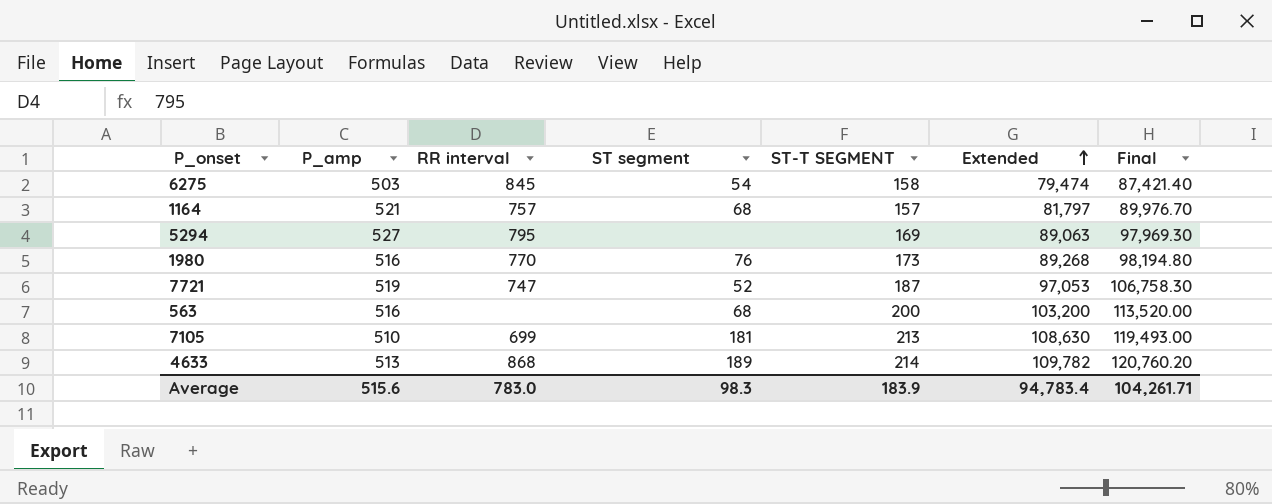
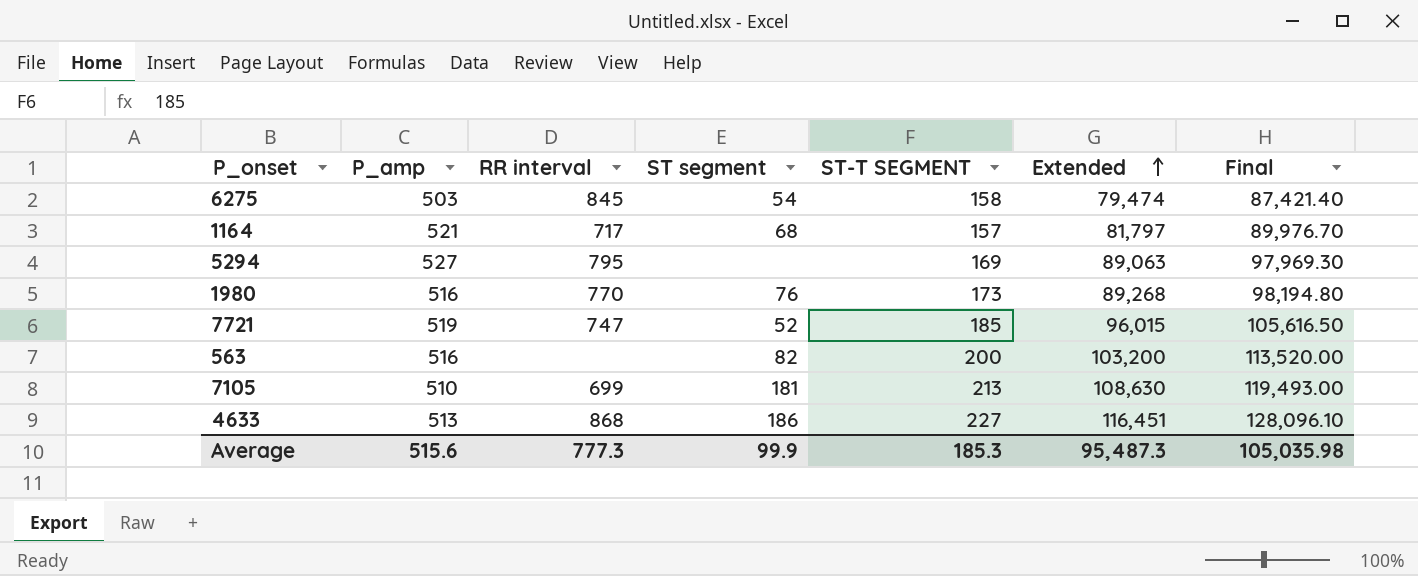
1164 | RR interval: 757 -> 717
7721 | ST-T SEGMENT: 187 -> 185
7721 | Extended: 97,053 -> 96,015
7721 | Final: 106,758.30 -> 105,616.50
563 | ST segment: 68 -> 82
4633 | ST segment: 189 -> 186
4633 | ST-T SEGMENT: 214 -> 227
4633 | Extended: 109,782 -> 116,451
4633 | Final: 120,760.20 -> 128,096.10
Average | RR interval: 783.0 -> 777.3
Average | ST segment: 98.3 -> 99.9
Average | ST-T SEGMENT: 183.9 -> 185.3
Average | Extended: 94,783.4 -> 95,487.3
Average | Final: 104,261.71 -> 105,035.98

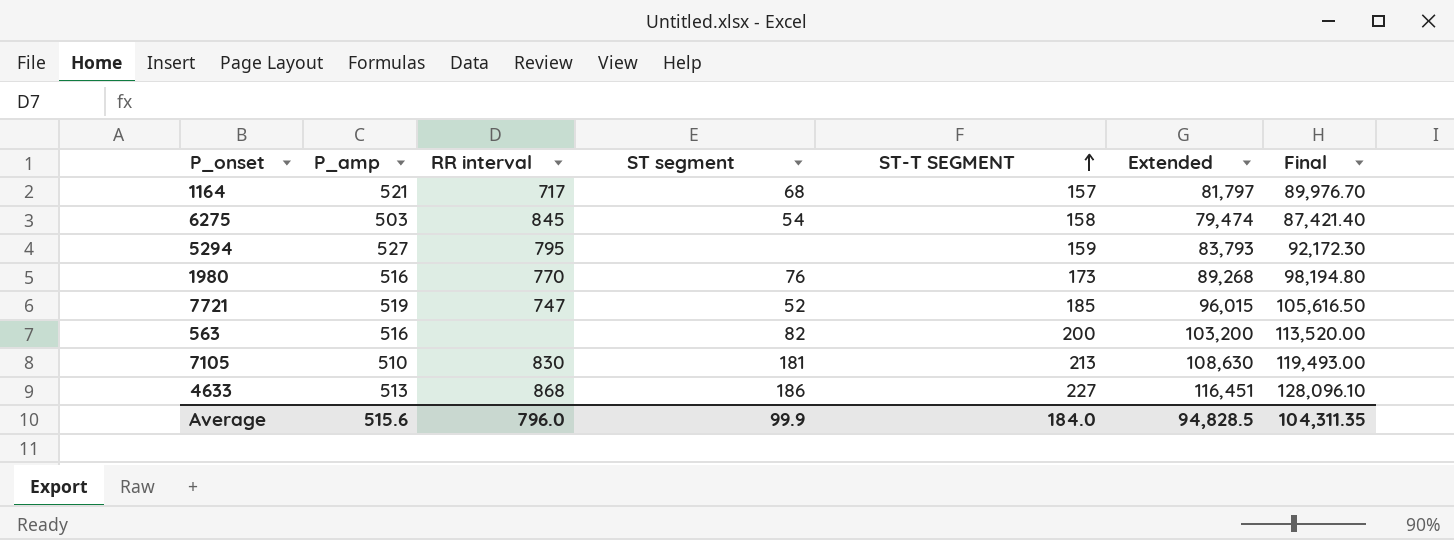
row order: Extended ascending -> ST-T SEGMENT ascending
5294 | ST-T SEGMENT: 169 -> 159
5294 | Extended: 89,063 -> 83,793
5294 | Final: 97,969.30 -> 92,172.30
7105 | RR interval: 699 -> 830
Average | RR interval: 777.3 -> 796.0
Average | ST-T SEGMENT: 185.3 -> 184.0
Average | Extended: 95,487.3 -> 94,828.5
Average | Final: 105,035.98 -> 104,311.35

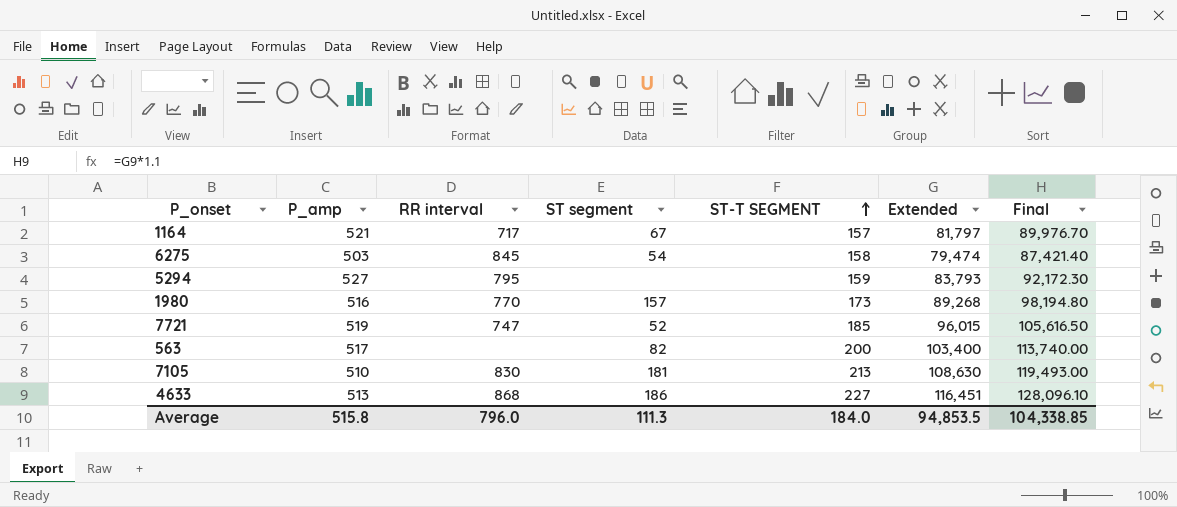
1164 | ST segment: 68 -> 67
1980 | ST segment: 76 -> 157
563 | P_amp: 516 -> 517
563 | Extended: 103,200 -> 103,400
563 | Final: 113,520.00 -> 113,740.00
Average | P_amp: 515.6 -> 515.8
Average | ST segment: 99.9 -> 111.3
Average | Extended: 94,828.5 -> 94,853.5
Average | Final: 104,311.35 -> 104,338.85

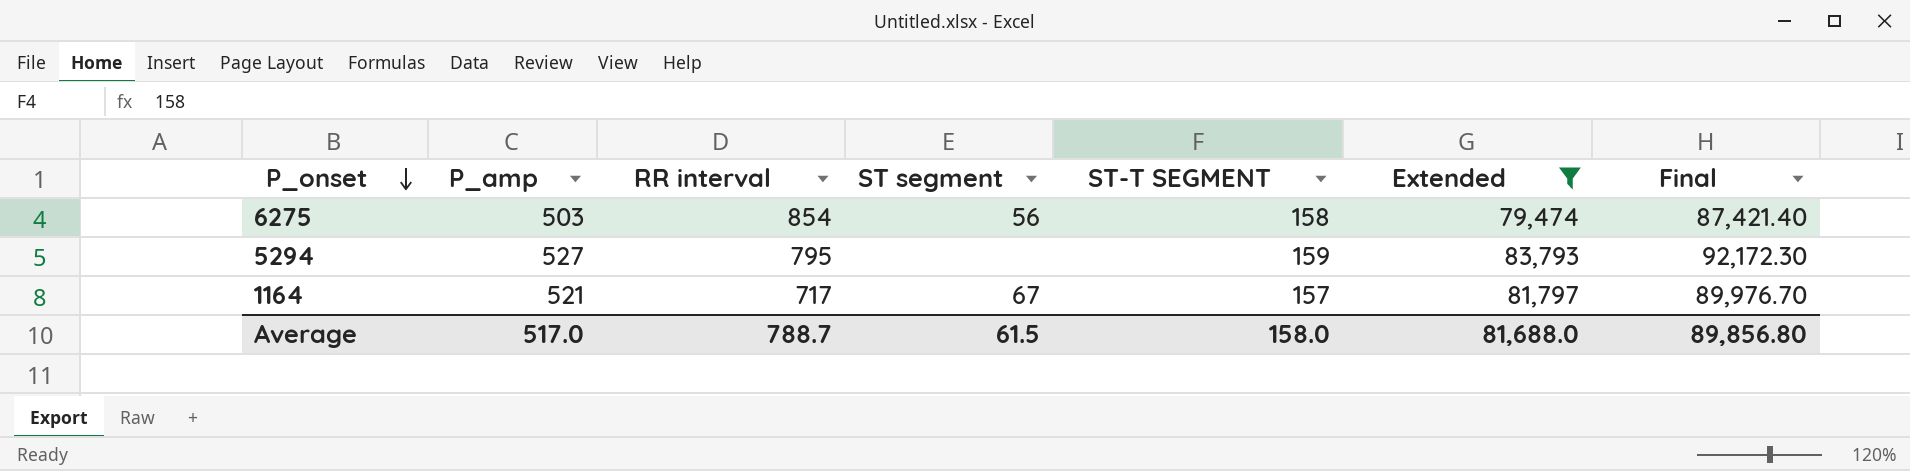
filter: none -> Extended <= 83,793
row order: ST-T SEGMENT ascending -> P_onset descending
6275 | RR interval: 845 -> 854
6275 | ST segment: 54 -> 56
Average | P_amp: 515.8 -> 517.0
Average | RR interval: 796.0 -> 788.7
Average | ST segment: 111.3 -> 61.5
Average | ST-T SEGMENT: 184.0 -> 158.0
Average | Extended: 94,853.5 -> 81,688.0
Average | Final: 104,338.85 -> 89,856.80

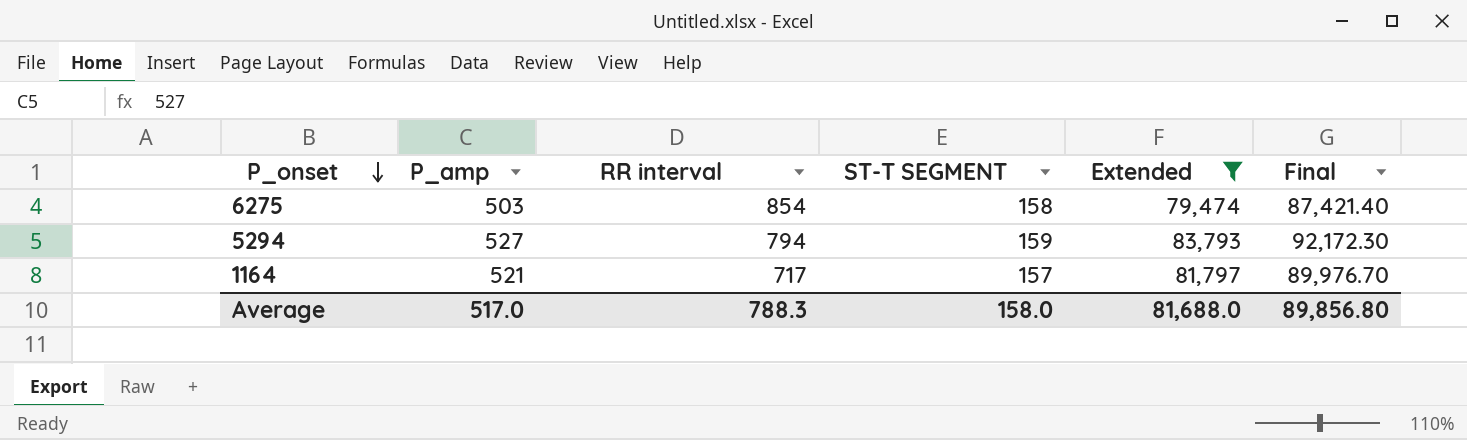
column ST segment | position: 4 -> none
5294 | RR interval: 795 -> 794
Average | RR interval: 788.7 -> 788.3

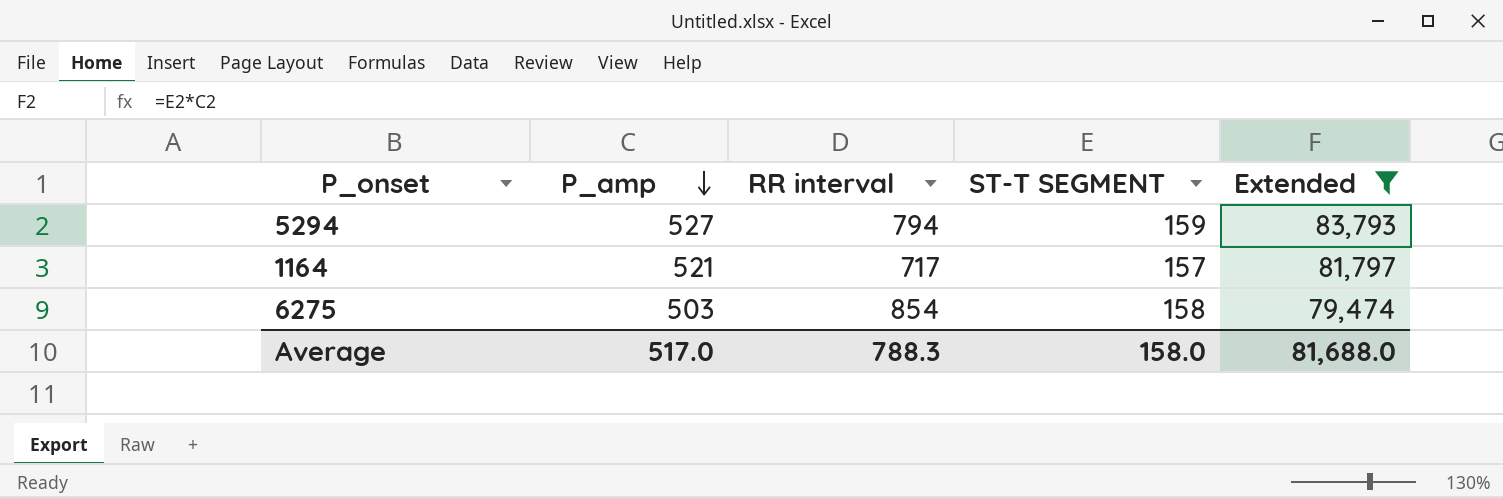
row order: P_onset descending -> P_amp descending
column Final | formula: [Extended] * 1.1 -> none

